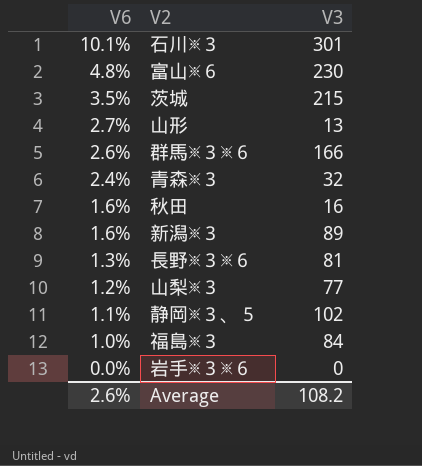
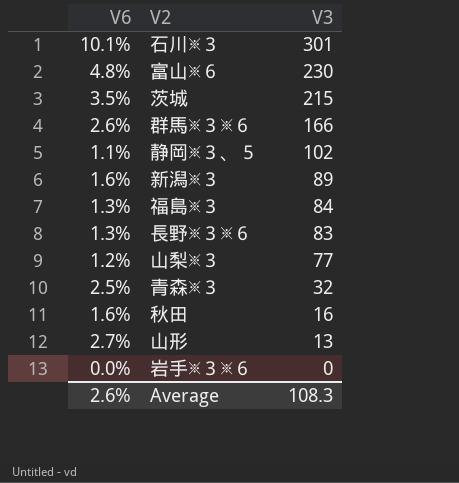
row order: V6 descending -> V3 descending
福島※３ | V6: 1.0% -> 1.3%
長野※３※６ | V3: 81 -> 83
青森※３ | V6: 2.4% -> 2.5%
Average | V3: 108.2 -> 108.3

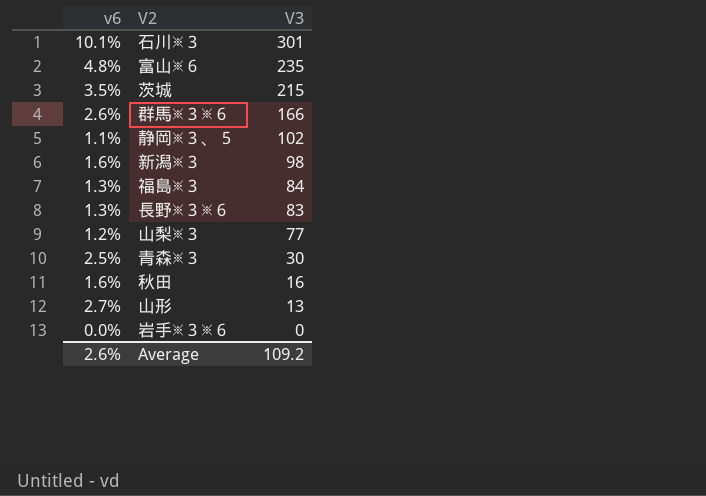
column name: V6 -> v6
富山※６ | V3: 230 -> 235
新潟※３ | V3: 89 -> 98
青森※３ | V3: 32 -> 30
Average | V3: 108.3 -> 109.2

